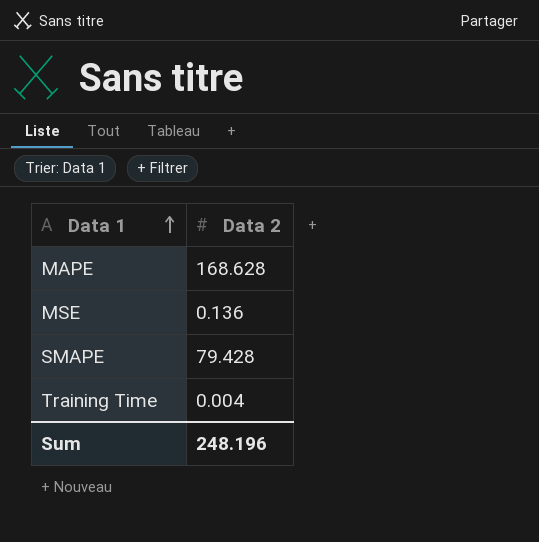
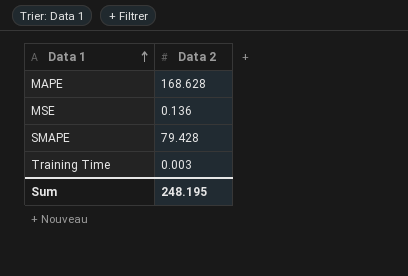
Training Time | Data 2: 0.004 -> 0.003
Sum | Data 2: 248.196 -> 248.195

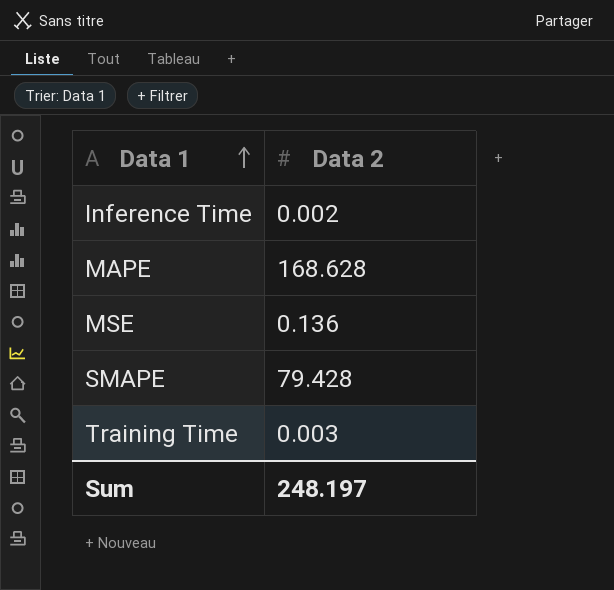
row Inference Time: none -> 0.002
Sum | Data 2: 248.195 -> 248.197

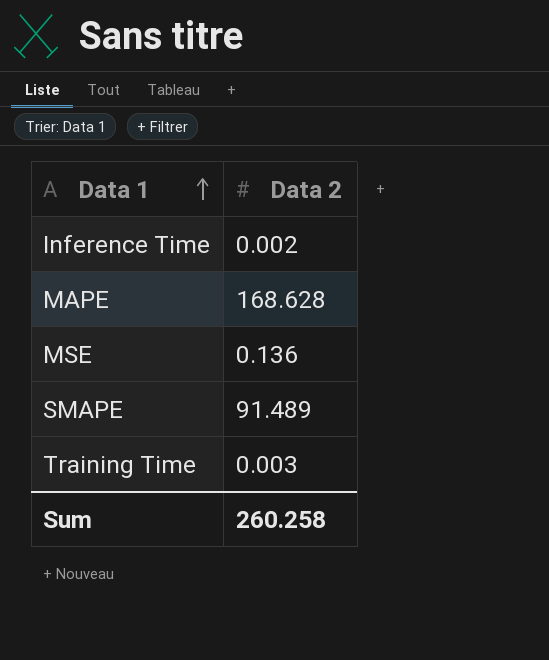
SMAPE | Data 2: 79.428 -> 91.489
Sum | Data 2: 248.197 -> 260.258

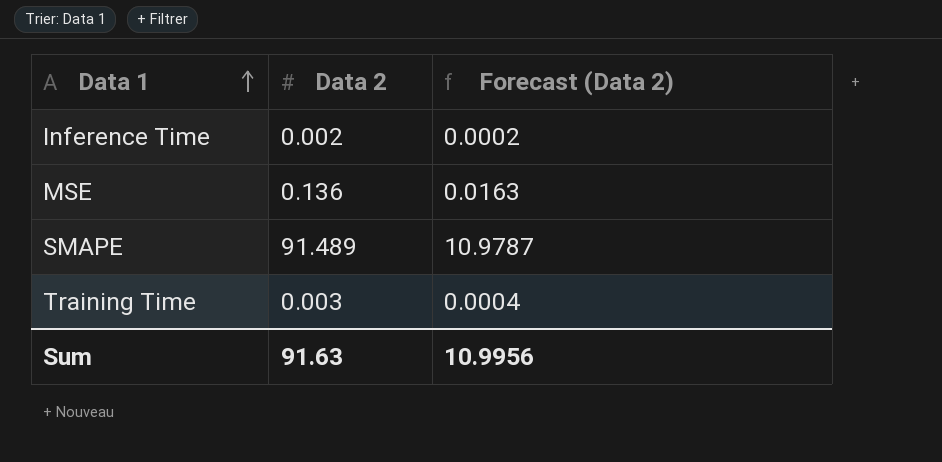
column Forecast (Data 2) | formula: none -> [Data 2] * 0.12
row MAPE: 168.628 -> none
Sum | Data 2: 260.258 -> 91.63

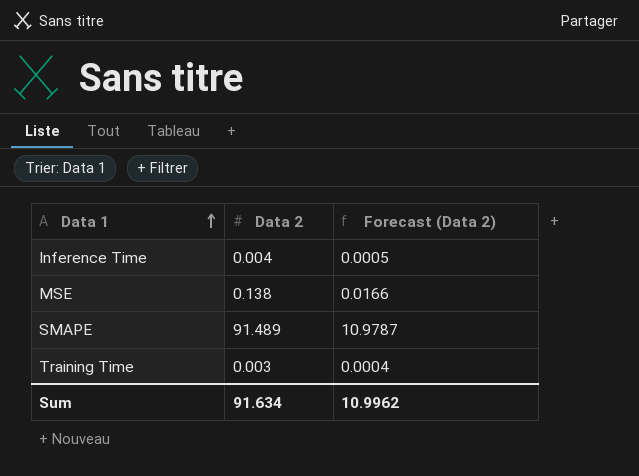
Inference Time | Data 2: 0.002 -> 0.004
Inference Time | Forecast (Data 2): 0.0002 -> 0.0005
MSE | Data 2: 0.136 -> 0.138
MSE | Forecast (Data 2): 0.0163 -> 0.0166
Sum | Data 2: 91.63 -> 91.634
Sum | Forecast (Data 2): 10.9956 -> 10.9962

